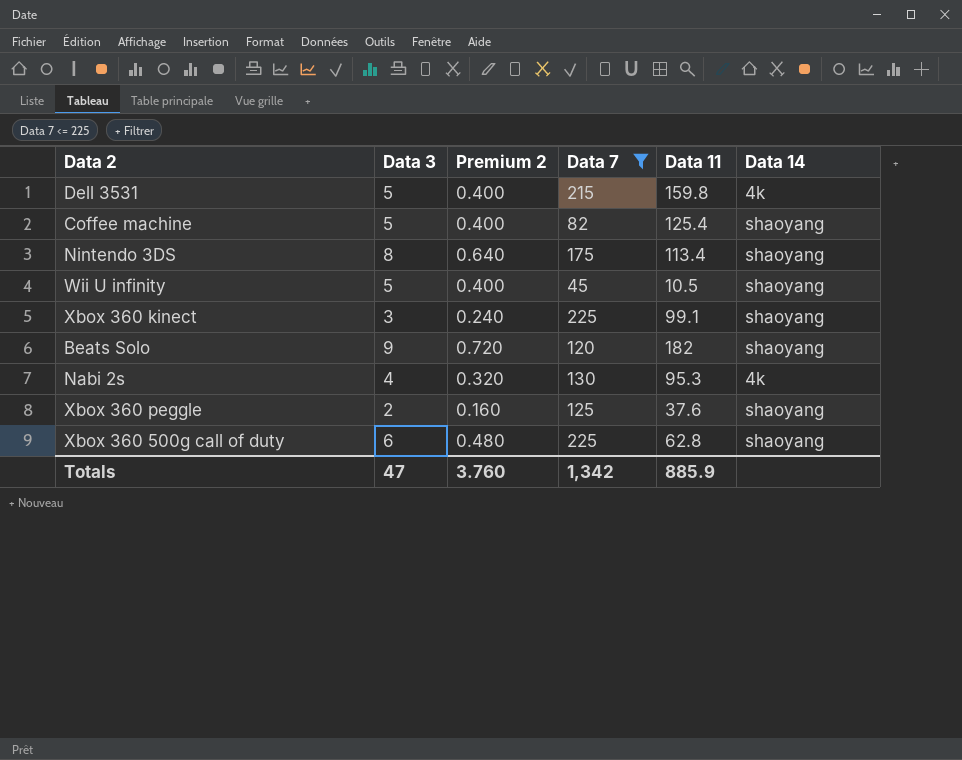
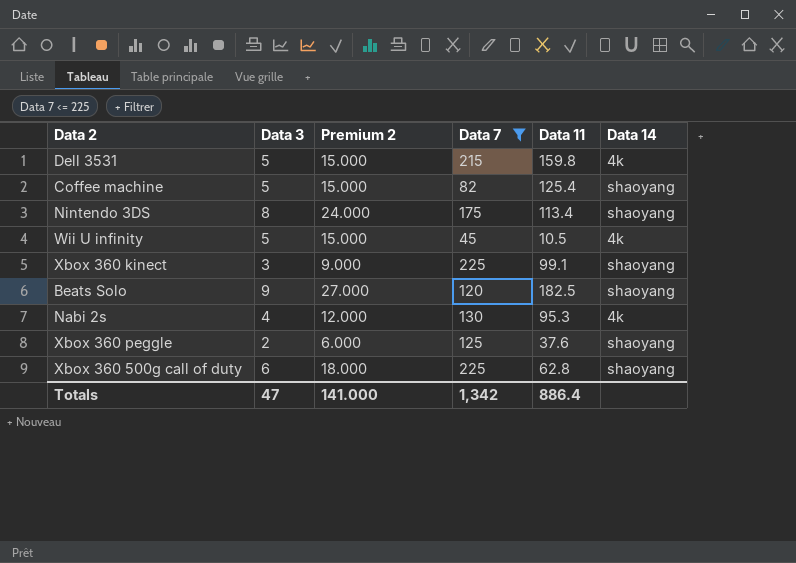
column Premium 2 | formula: [Data 3] * 0.08 -> [Data 3] * 3
Wii U infinity | Data 14: shaoyang -> 4k
Beats Solo | Data 11: 182 -> 182.5
Totals | Premium 2: 3.760 -> 141.000
Totals | Data 11: 885.9 -> 886.4

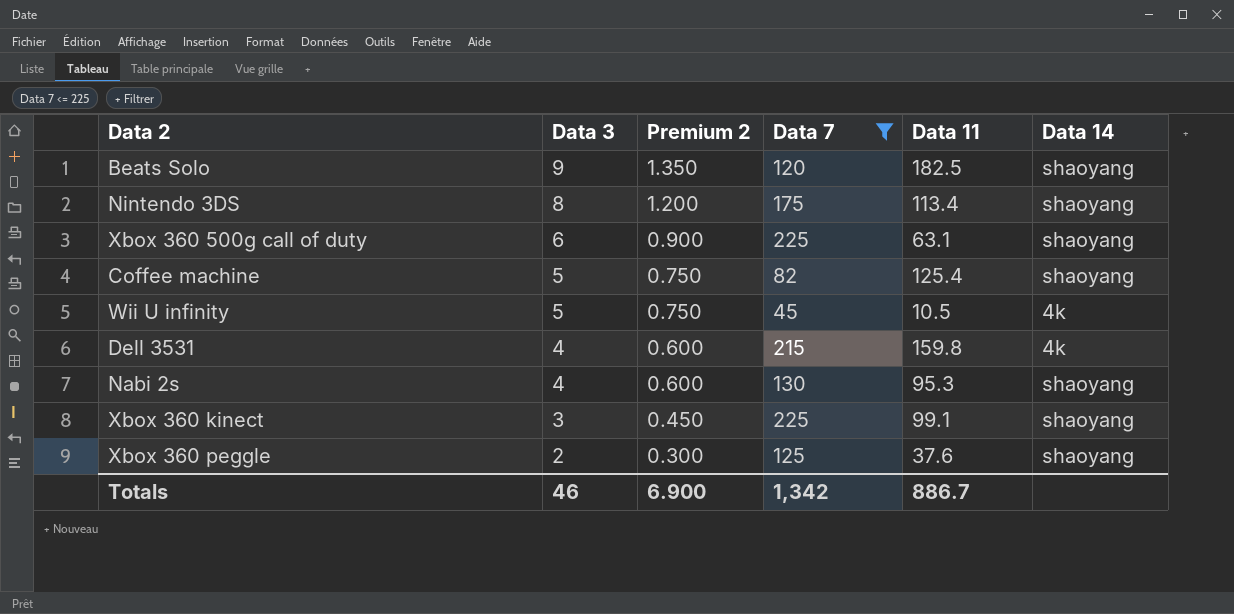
row order: none -> Data 3 descending
column Premium 2 | formula: [Data 3] * 3 -> [Data 3] * 0.15
Xbox 360 500g call of duty | Data 11: 62.8 -> 63.1
Dell 3531 | Data 3: 5 -> 4
Nabi 2s | Data 14: 4k -> shaoyang
Totals | Data 3: 47 -> 46
Totals | Premium 2: 141.000 -> 6.900
Totals | Data 11: 886.4 -> 886.7

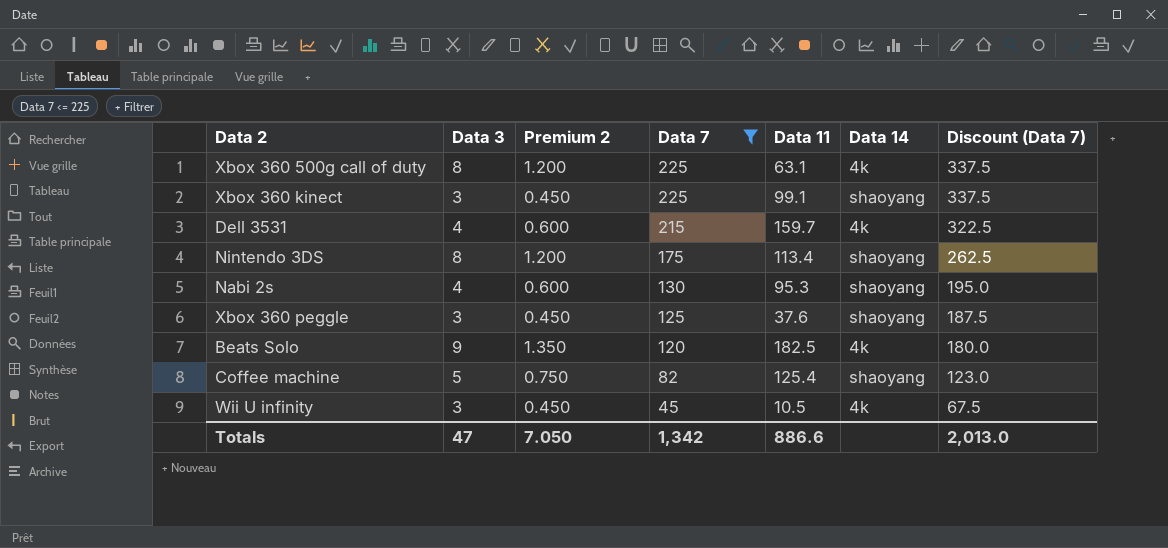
row order: Data 3 descending -> Data 7 descending
column Discount (Data 7) | formula: none -> [Data 7] * 1.5
Xbox 360 500g call of duty | Data 3: 6 -> 8
Xbox 360 500g call of duty | Premium 2: 0.900 -> 1.200
Xbox 360 500g call of duty | Data 14: shaoyang -> 4k
Dell 3531 | Data 11: 159.8 -> 159.7
Xbox 360 peggle | Data 3: 2 -> 3
Xbox 360 peggle | Premium 2: 0.300 -> 0.450
Beats Solo | Data 14: shaoyang -> 4k
Wii U infinity | Data 3: 5 -> 3
Wii U infinity | Premium 2: 0.750 -> 0.450
Totals | Data 3: 46 -> 47
Totals | Premium 2: 6.900 -> 7.050
Totals | Data 11: 886.7 -> 886.6

